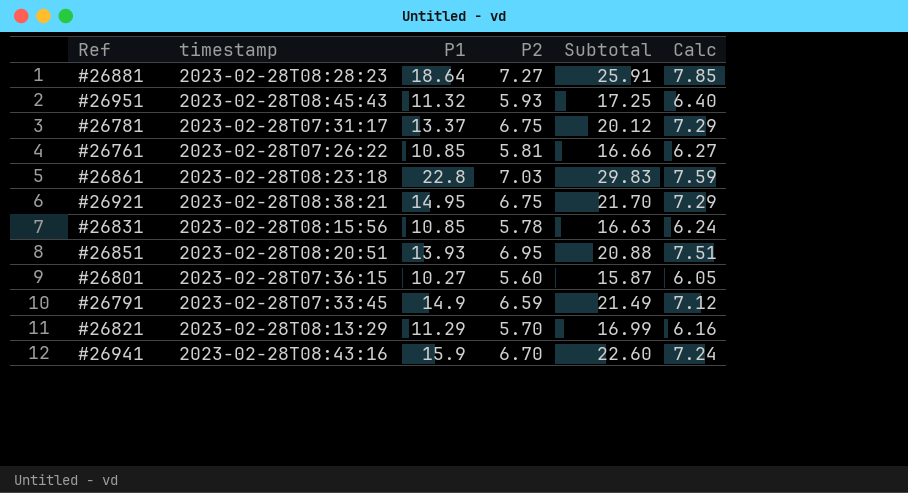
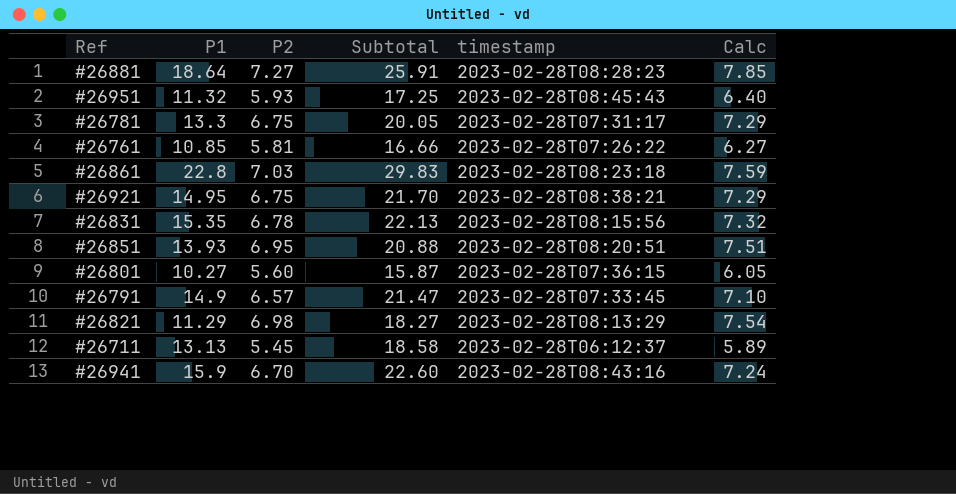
column timestamp | position: 2 -> 5
#26781 | P1: 13.37 -> 13.3
#26781 | Subtotal: 20.12 -> 20.05
#26831 | P1: 10.85 -> 15.35
#26831 | P2: 5.78 -> 6.78
#26831 | Subtotal: 16.63 -> 22.13
#26831 | Calc: 6.24 -> 7.32
#26791 | P2: 6.59 -> 6.57
#26791 | Subtotal: 21.49 -> 21.47
#26791 | Calc: 7.12 -> 7.10
#26821 | P2: 5.70 -> 6.98
#26821 | Subtotal: 16.99 -> 18.27
#26821 | Calc: 6.16 -> 7.54
row #26711: none -> 13.13 | 5.45 | 18.58 | 2023-02-28T06:12:37 | 5.89

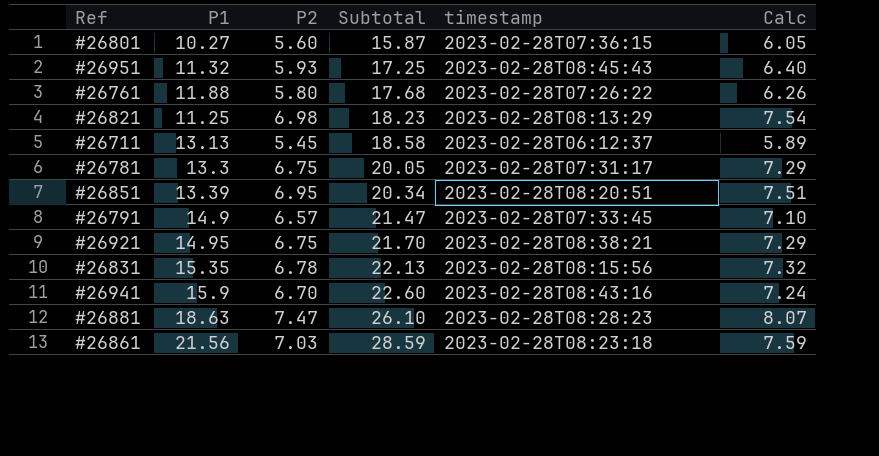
row order: none -> Subtotal ascending
#26761 | P1: 10.85 -> 11.88
#26761 | P2: 5.81 -> 5.80
#26761 | Subtotal: 16.66 -> 17.68
#26761 | Calc: 6.27 -> 6.26
#26821 | P1: 11.29 -> 11.25
#26821 | Subtotal: 18.27 -> 18.23
#26851 | P1: 13.93 -> 13.39
#26851 | Subtotal: 20.88 -> 20.34
#26881 | P1: 18.64 -> 18.63
#26881 | P2: 7.27 -> 7.47
#26881 | Subtotal: 25.91 -> 26.10
#26881 | Calc: 7.85 -> 8.07
#26861 | P1: 22.8 -> 21.56
#26861 | Subtotal: 29.83 -> 28.59

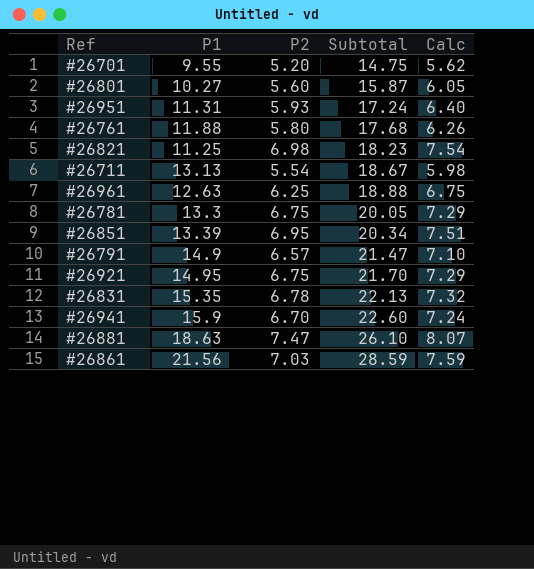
column timestamp | position: 5 -> none
row #26701: none -> 9.55 | 5.20 | 14.75 | 5.62
#26951 | P1: 11.32 -> 11.31
#26951 | Subtotal: 17.25 -> 17.24
#26711 | P2: 5.45 -> 5.54
#26711 | Subtotal: 18.58 -> 18.67
#26711 | Calc: 5.89 -> 5.98
row #26961: none -> 12.63 | 6.25 | 18.88 | 6.75

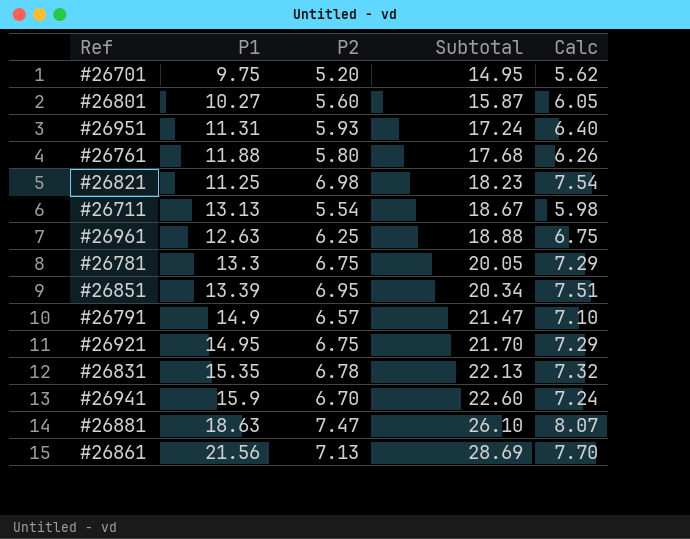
#26701 | P1: 9.55 -> 9.75
#26701 | Subtotal: 14.75 -> 14.95
#26861 | P2: 7.03 -> 7.13
#26861 | Subtotal: 28.59 -> 28.69
#26861 | Calc: 7.59 -> 7.70

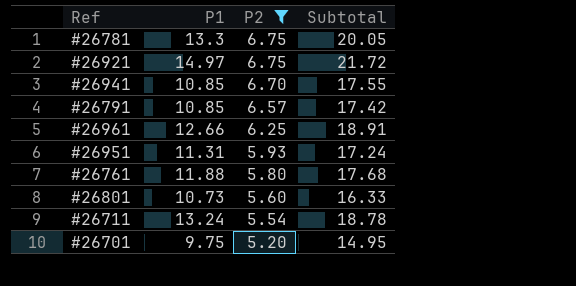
filter: none -> P2 <= 6.75
row order: Subtotal ascending -> P2 descending
column Calc | formula: [P2] * 1.08 -> none
#26921 | P1: 14.95 -> 14.97
#26921 | Subtotal: 21.70 -> 21.72
#26941 | P1: 15.9 -> 10.85
#26941 | Subtotal: 22.60 -> 17.55
#26791 | P1: 14.9 -> 10.85
#26791 | Subtotal: 21.47 -> 17.42
#26961 | P1: 12.63 -> 12.66
#26961 | Subtotal: 18.88 -> 18.91
#26801 | P1: 10.27 -> 10.73
#26801 | Subtotal: 15.87 -> 16.33
#26711 | P1: 13.13 -> 13.24
#26711 | Subtotal: 18.67 -> 18.78

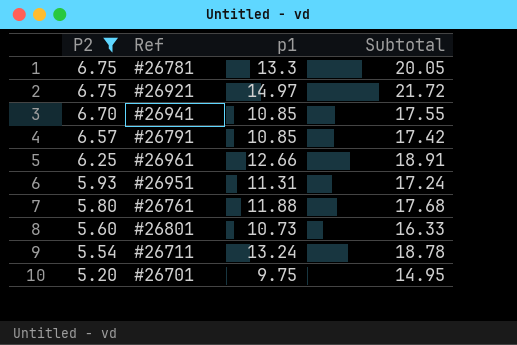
column P2 | position: 3 -> 1
column name: P1 -> p1

